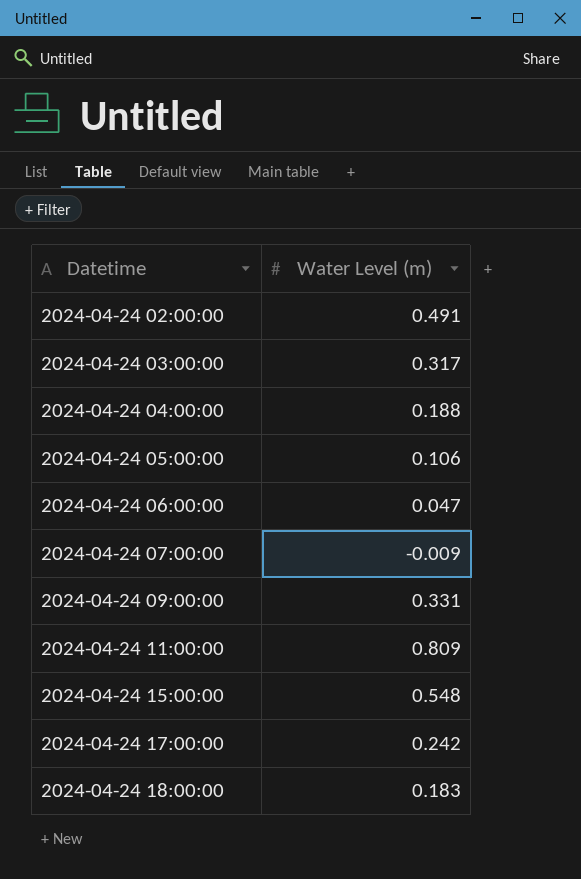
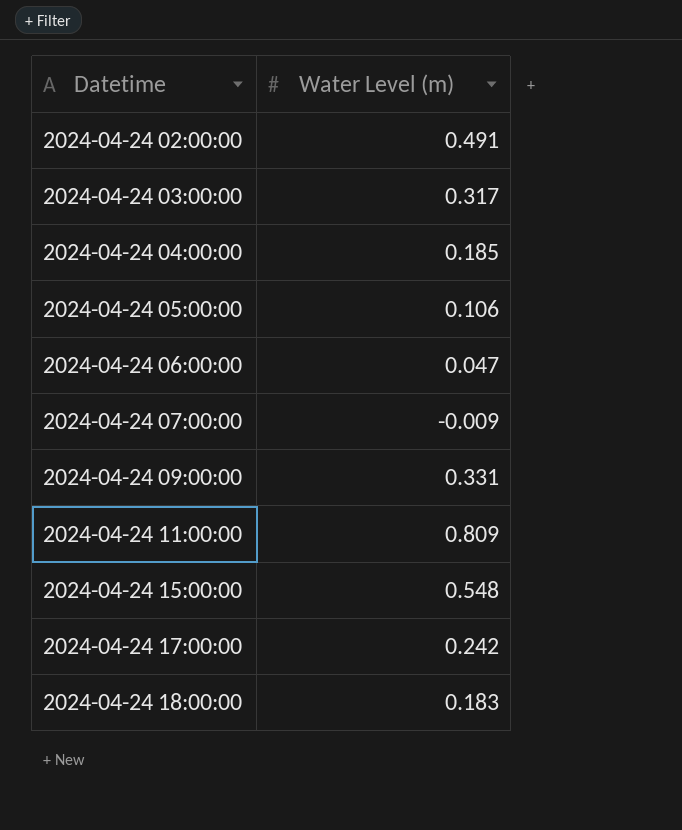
2024-04-24 04:00:00 | Water Level (m): 0.188 -> 0.185

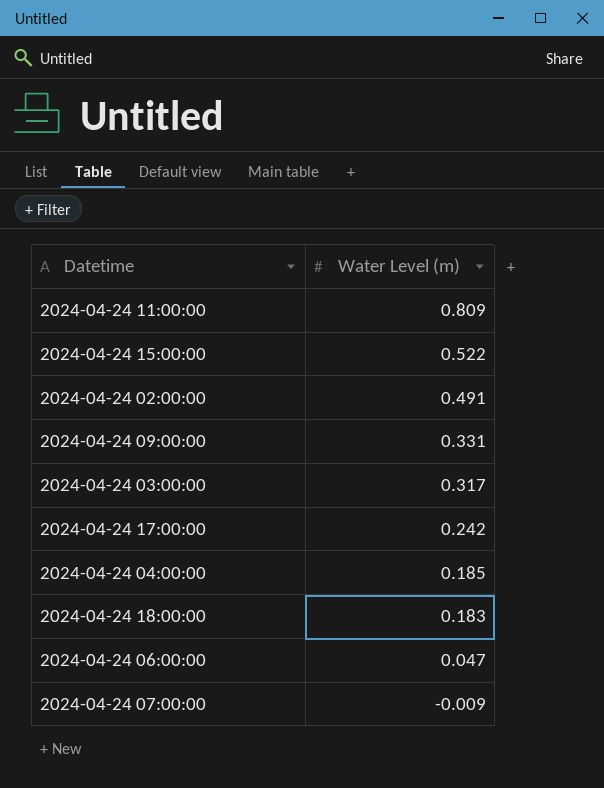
row order: Datetime ascending -> Water Level (m) descending
row 2024-04-24 05:00:00: 0.106 -> none
2024-04-24 15:00:00 | Water Level (m): 0.548 -> 0.522

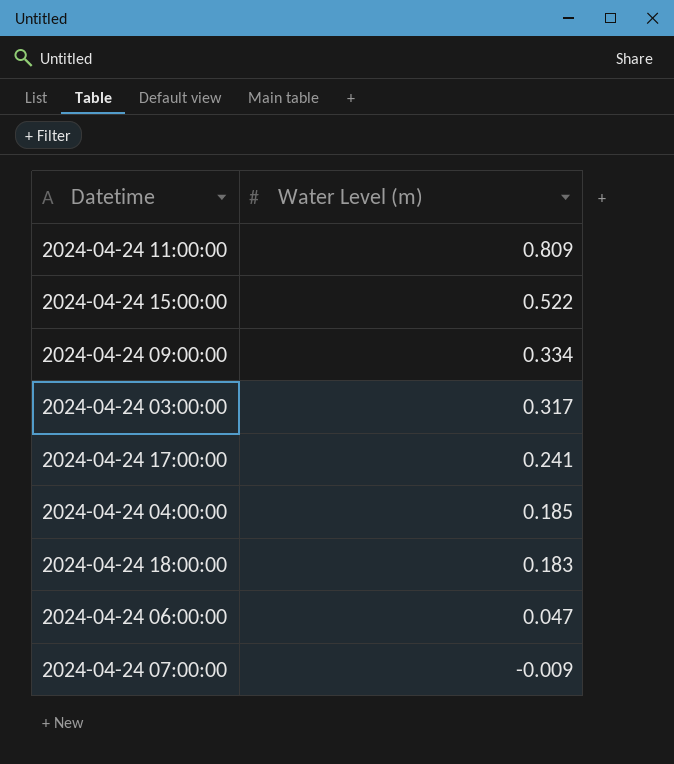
row 2024-04-24 02:00:00: 0.491 -> none
2024-04-24 09:00:00 | Water Level (m): 0.331 -> 0.334
2024-04-24 17:00:00 | Water Level (m): 0.242 -> 0.241

